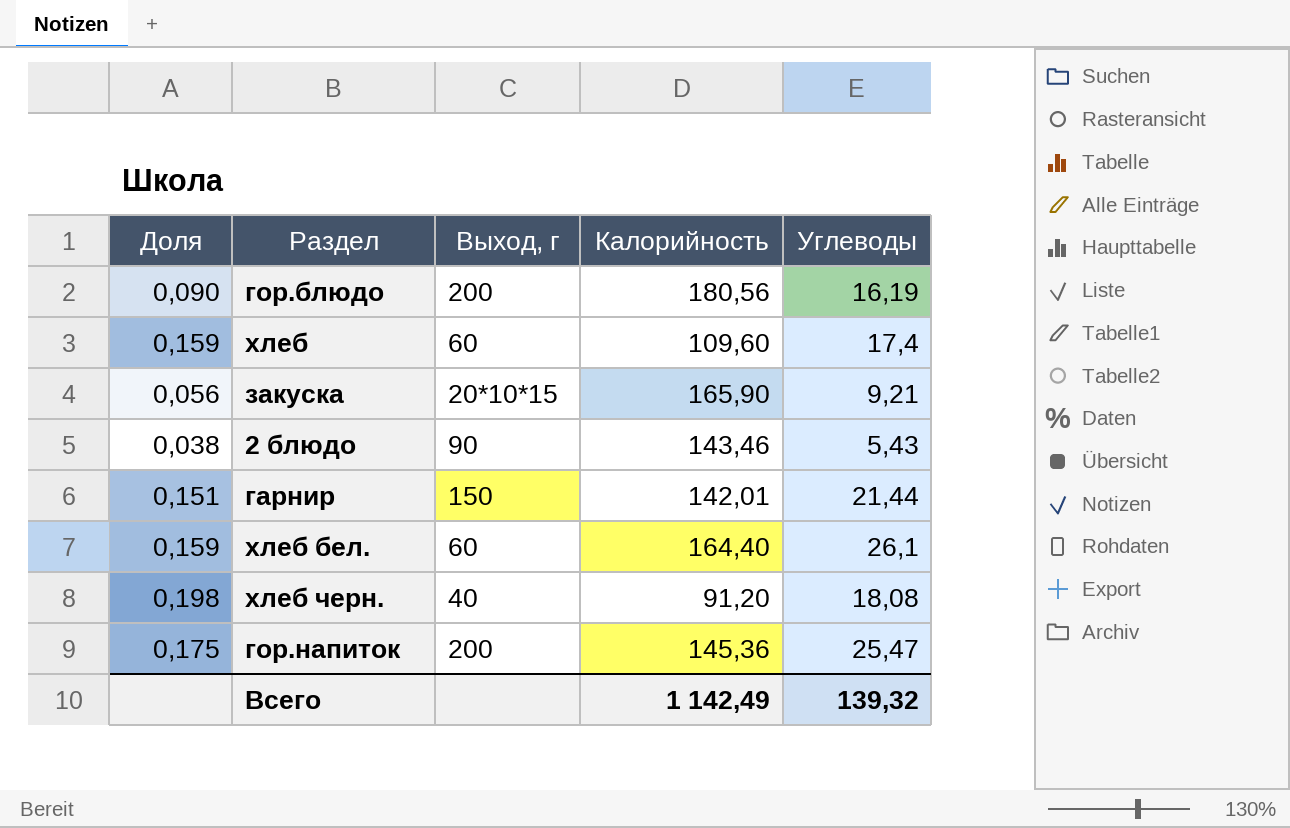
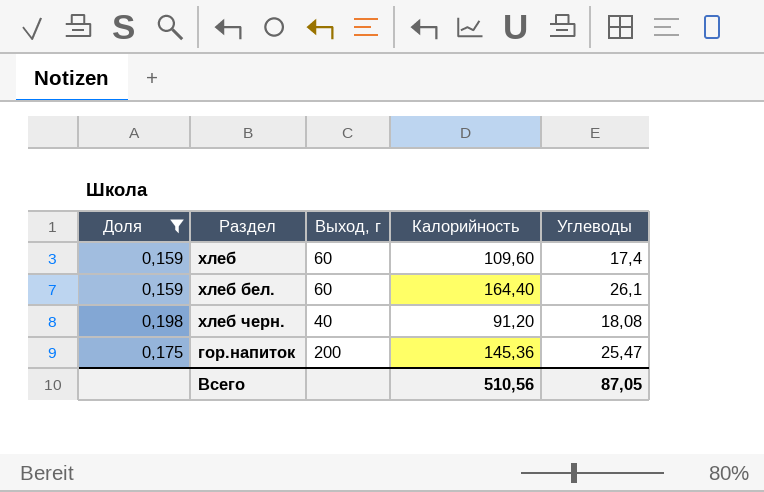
filter: none -> Доля >= 0,159
Всего | Калорийность: 1 142,49 -> 510,56
Всего | Углеводы: 139,32 -> 87,05

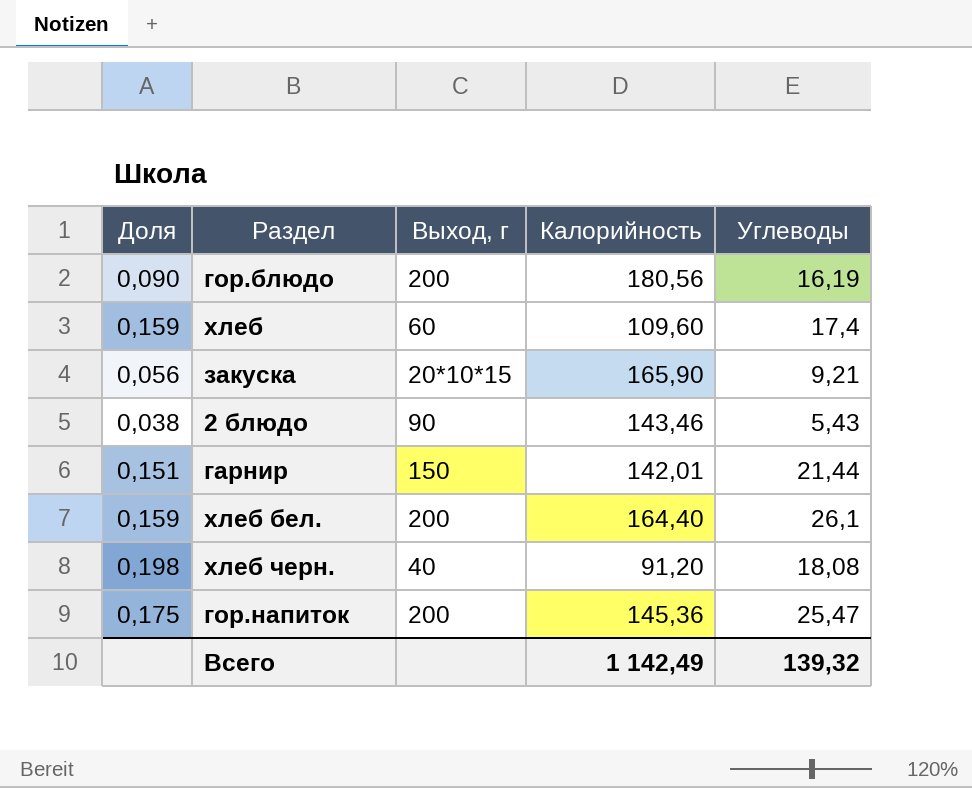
filter: Доля >= 0,159 -> none
хлеб бел. | Выход, г: 60 -> 200
Всего | Калорийность: 510,56 -> 1 142,49
Всего | Углеводы: 87,05 -> 139,32

